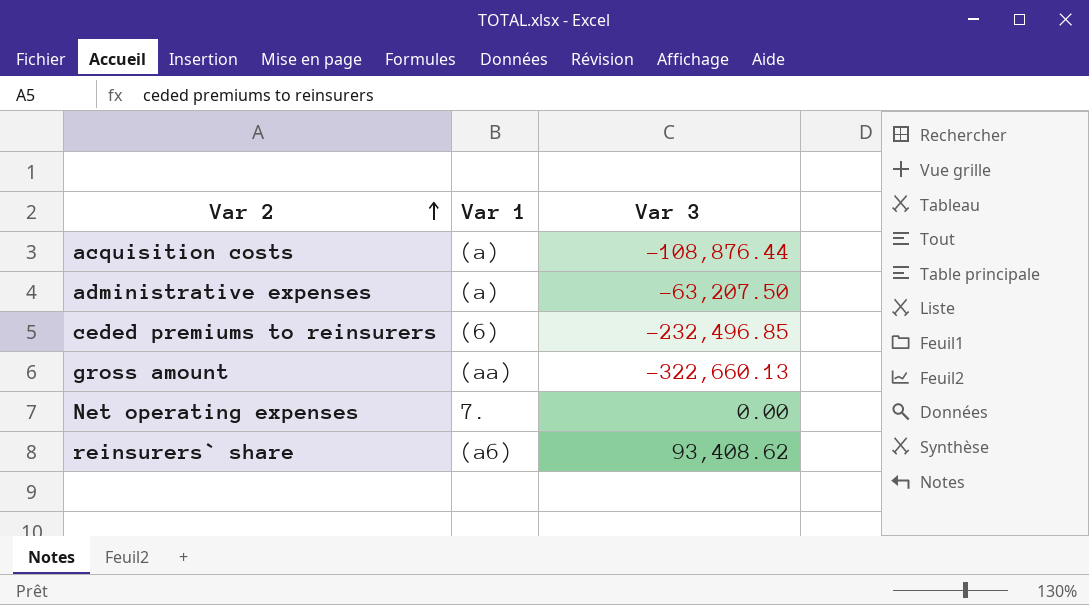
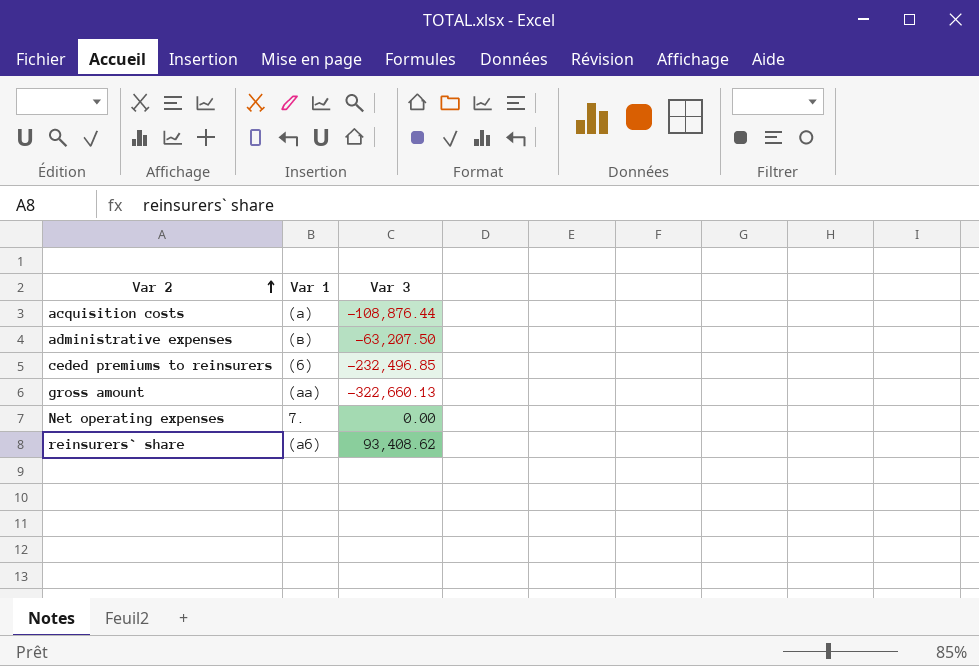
administrative expenses | Var 1: (а) -> (в)

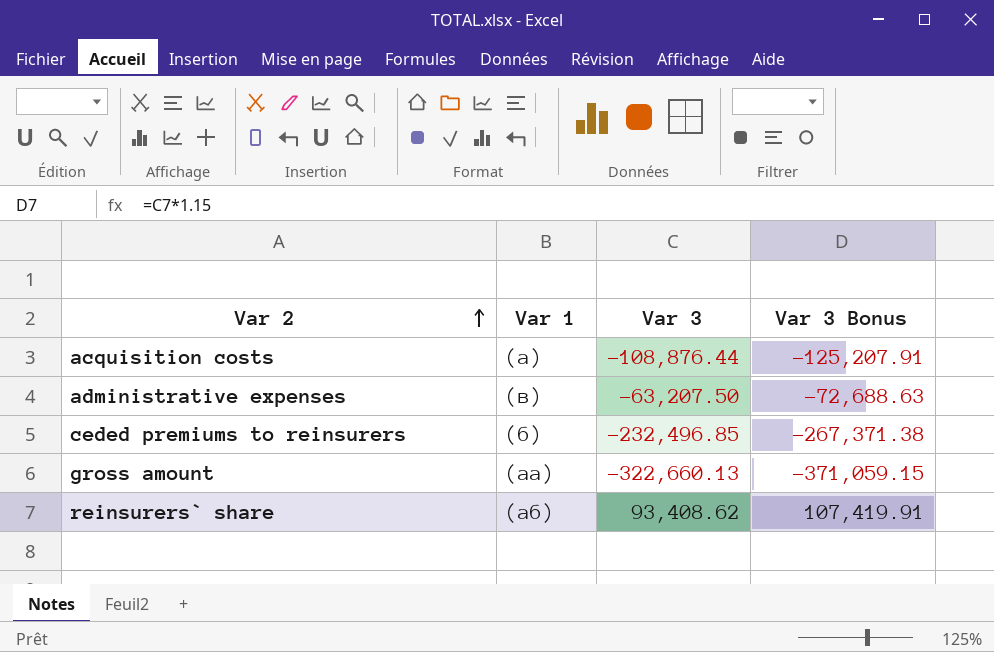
column Var 3 Bonus | formula: none -> [Var 3] * 1.15
row Net operating expenses: 7. | 0.00 -> none

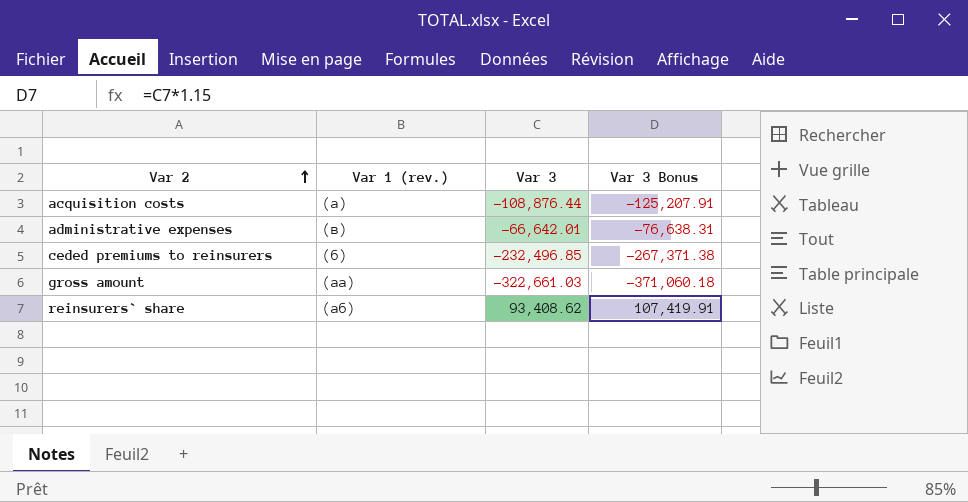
column name: Var 1 -> Var 1 (rev.)
administrative expenses | Var 3: -63,207.50 -> -66,642.01
administrative expenses | Var 3 Bonus: -72,688.63 -> -76,638.31
gross amount | Var 3: -322,660.13 -> -322,661.03
gross amount | Var 3 Bonus: -371,059.15 -> -371,060.18

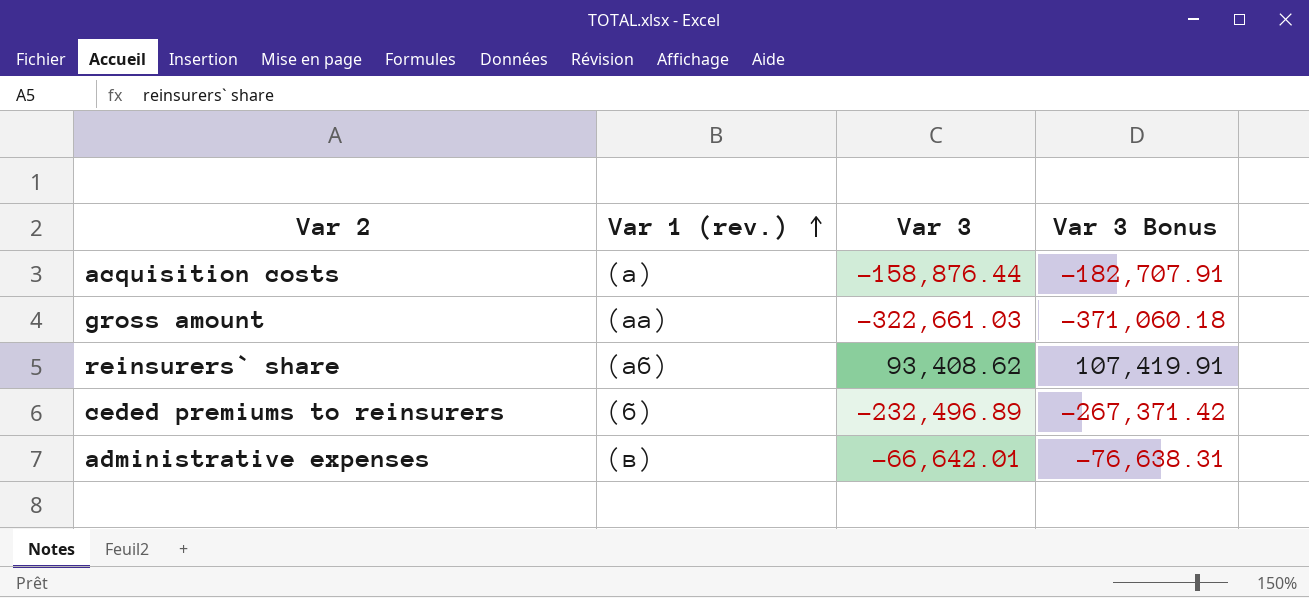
row order: Var 2 ascending -> Var 1 (rev.) ascending
acquisition costs | Var 3: -108,876.44 -> -158,876.44
acquisition costs | Var 3 Bonus: -125,207.91 -> -182,707.91
ceded premiums to reinsurers | Var 3: -232,496.85 -> -232,496.89
ceded premiums to reinsurers | Var 3 Bonus: -267,371.38 -> -267,371.42

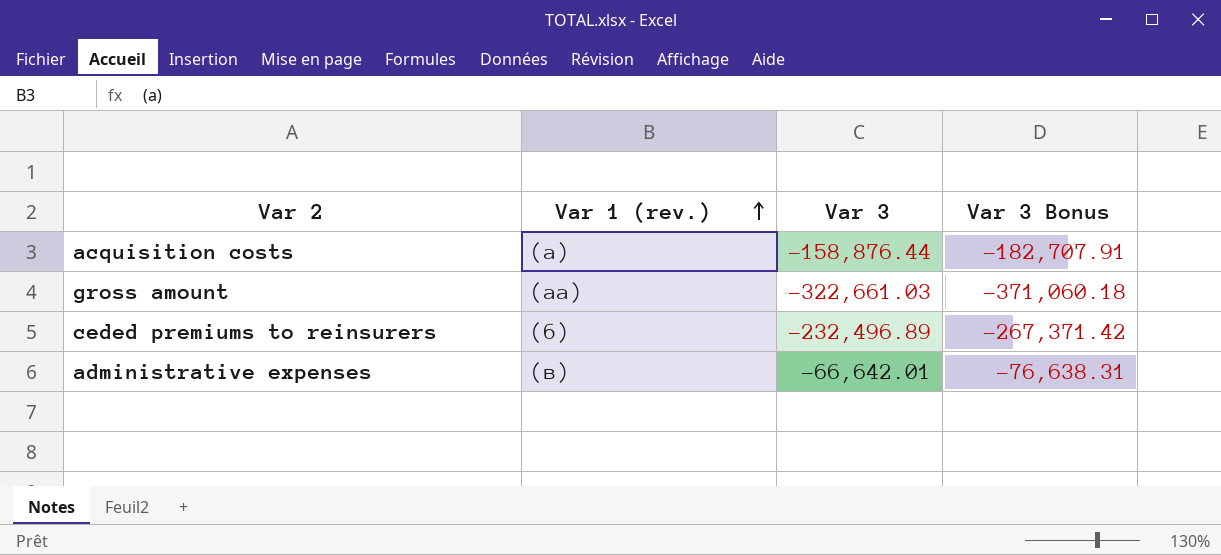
row reinsurers` share: (аб) | 93,408.62 | 107,419.91 -> none

